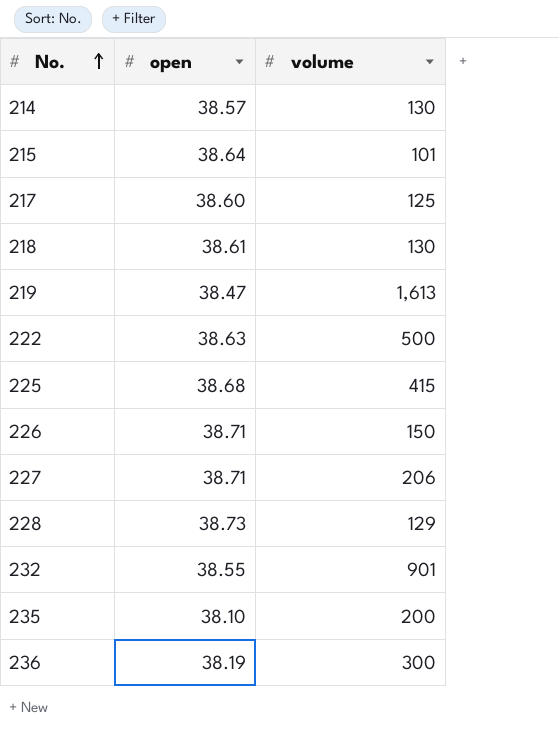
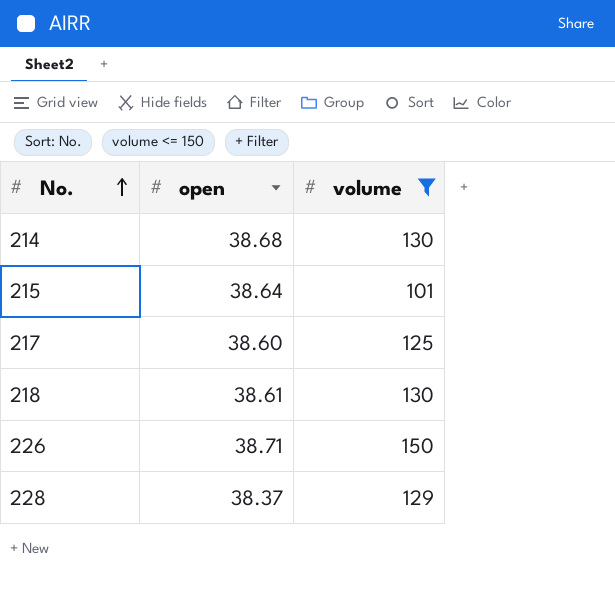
filter: none -> volume <= 150
214 | open: 38.57 -> 38.68
228 | open: 38.73 -> 38.37

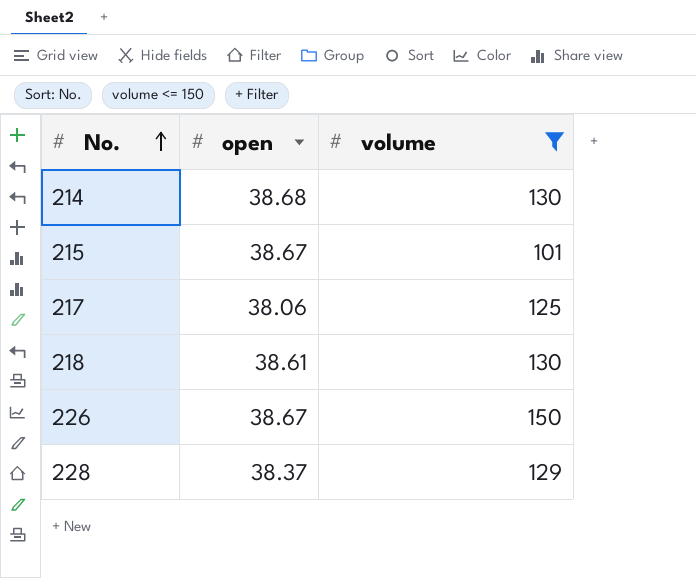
215 | open: 38.64 -> 38.67
217 | open: 38.60 -> 38.06
226 | open: 38.71 -> 38.67

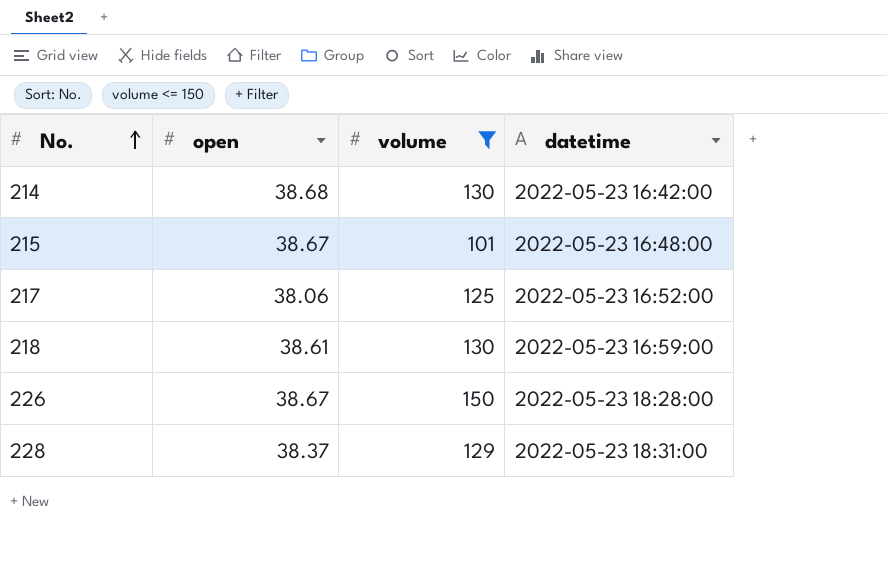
column datetime | position: none -> 4

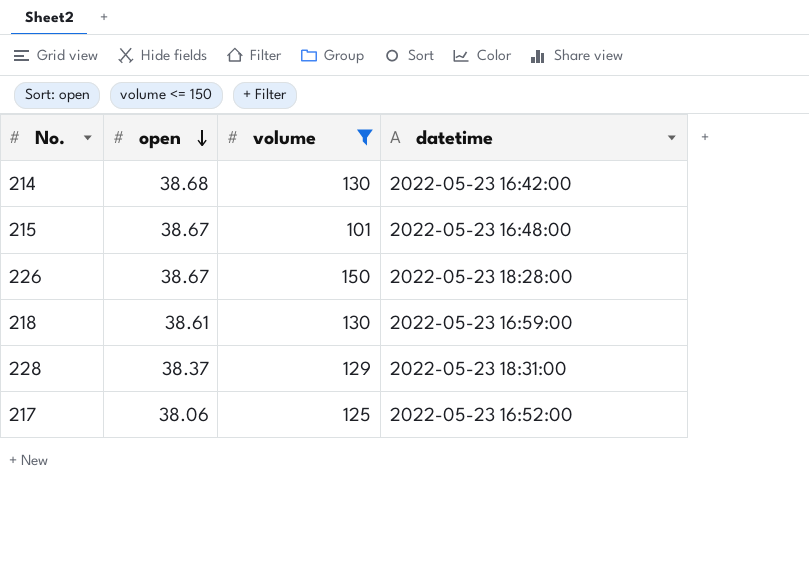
row order: No. ascending -> open descending

